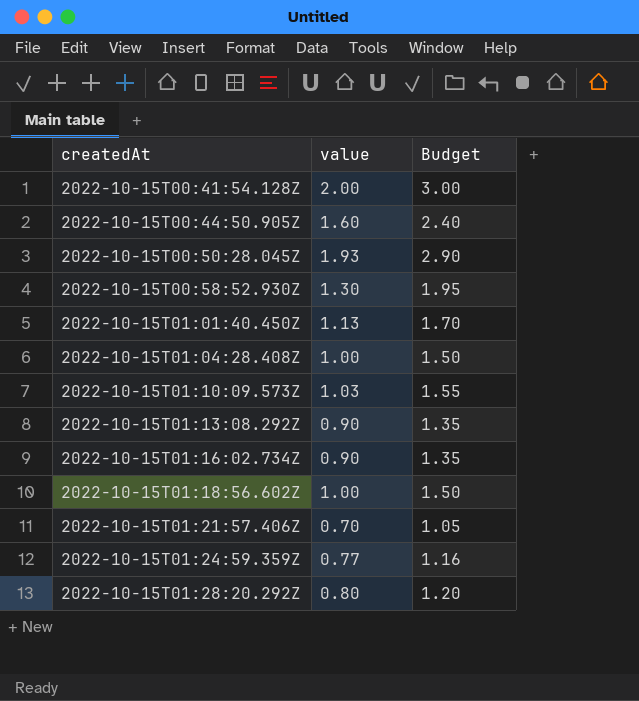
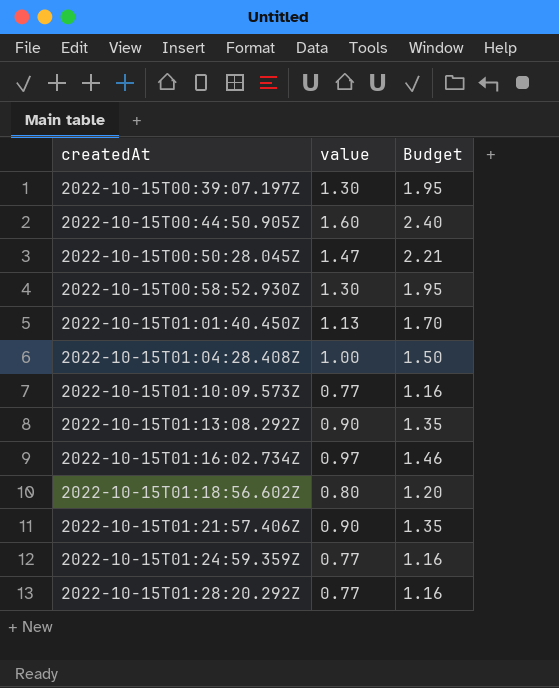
row 2022-10-15T00:41:54.128Z: 2.00 | 3.00 -> none
row 2022-10-15T00:39:07.197Z: none -> 1.30 | 1.95
2022-10-15T00:50:28.045Z | value: 1.93 -> 1.47
2022-10-15T00:50:28.045Z | Budget: 2.90 -> 2.21
2022-10-15T01:10:09.573Z | value: 1.03 -> 0.77
2022-10-15T01:10:09.573Z | Budget: 1.55 -> 1.16
2022-10-15T01:16:02.734Z | value: 0.90 -> 0.97
2022-10-15T01:16:02.734Z | Budget: 1.35 -> 1.46
2022-10-15T01:18:56.602Z | value: 1.00 -> 0.80
2022-10-15T01:18:56.602Z | Budget: 1.50 -> 1.20
2022-10-15T01:21:57.406Z | value: 0.70 -> 0.90
2022-10-15T01:21:57.406Z | Budget: 1.05 -> 1.35
2022-10-15T01:28:20.292Z | value: 0.80 -> 0.77
2022-10-15T01:28:20.292Z | Budget: 1.20 -> 1.16

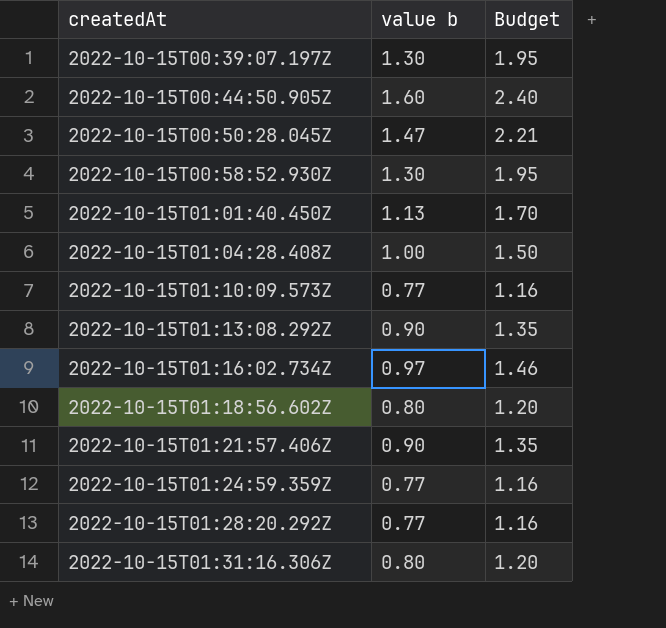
column name: value -> value b
row 2022-10-15T01:31:16.306Z: none -> 0.80 | 1.20

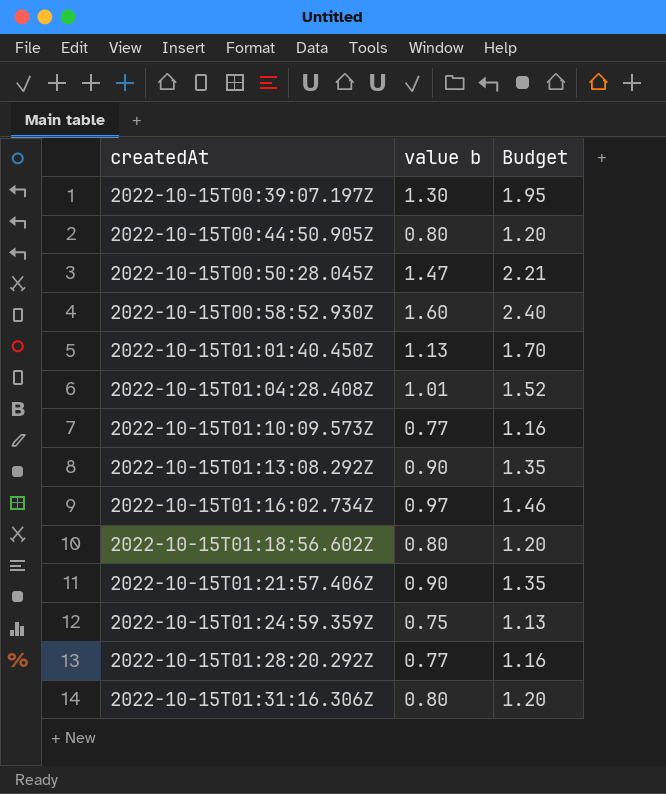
2022-10-15T00:44:50.905Z | value b: 1.60 -> 0.80
2022-10-15T00:44:50.905Z | Budget: 2.40 -> 1.20
2022-10-15T00:58:52.930Z | value b: 1.30 -> 1.60
2022-10-15T00:58:52.930Z | Budget: 1.95 -> 2.40
2022-10-15T01:04:28.408Z | value b: 1.00 -> 1.01
2022-10-15T01:04:28.408Z | Budget: 1.50 -> 1.52
2022-10-15T01:24:59.359Z | value b: 0.77 -> 0.75
2022-10-15T01:24:59.359Z | Budget: 1.16 -> 1.13

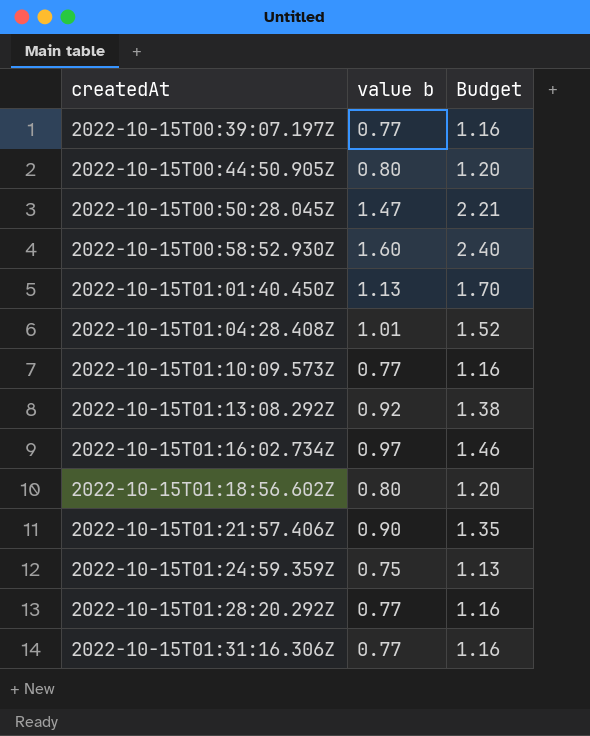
2022-10-15T00:39:07.197Z | value b: 1.30 -> 0.77
2022-10-15T00:39:07.197Z | Budget: 1.95 -> 1.16
2022-10-15T01:13:08.292Z | value b: 0.90 -> 0.92
2022-10-15T01:13:08.292Z | Budget: 1.35 -> 1.38
2022-10-15T01:31:16.306Z | value b: 0.80 -> 0.77
2022-10-15T01:31:16.306Z | Budget: 1.20 -> 1.16

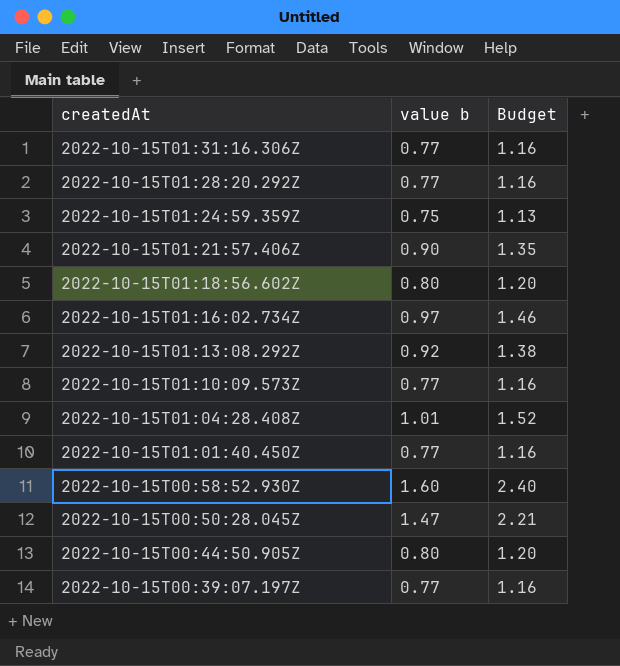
row order: createdAt ascending -> createdAt descending
2022-10-15T01:01:40.450Z | value b: 1.13 -> 0.77
2022-10-15T01:01:40.450Z | Budget: 1.70 -> 1.16

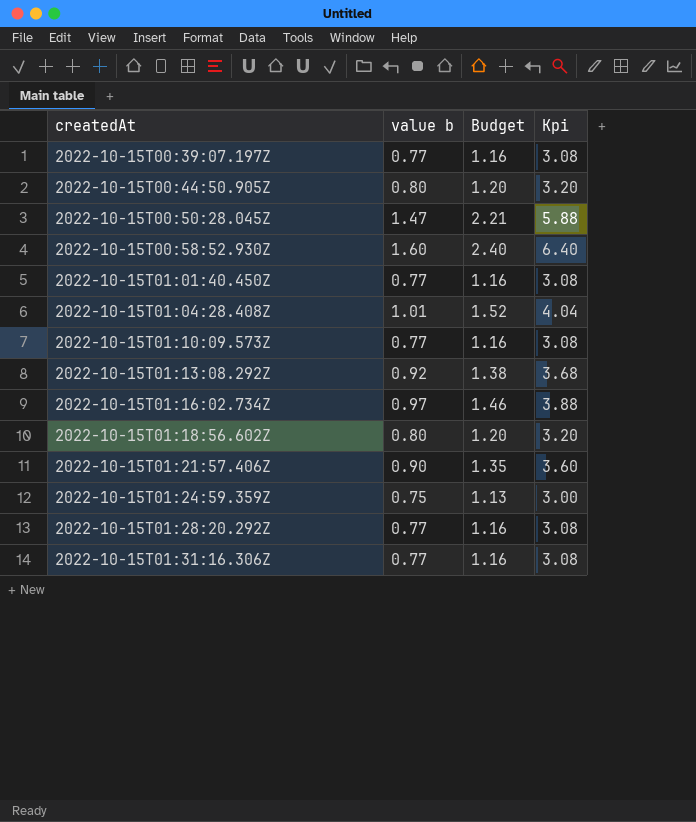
row order: createdAt descending -> createdAt ascending
column Kpi | formula: none -> [value b] * 4

